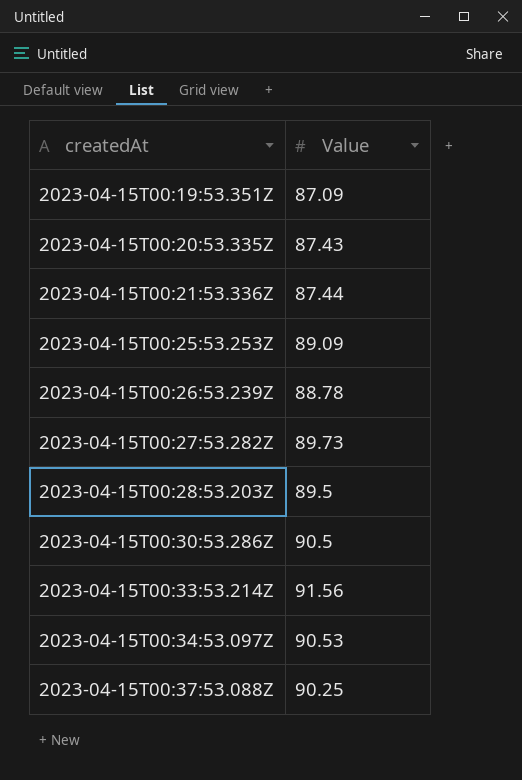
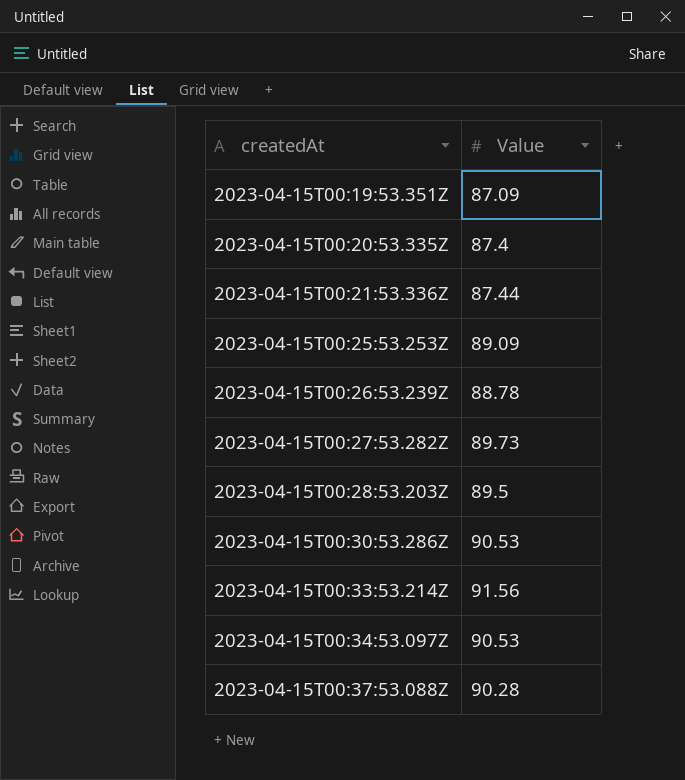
2023-04-15T00:20:53.335Z | Value: 87.43 -> 87.4
2023-04-15T00:30:53.286Z | Value: 90.5 -> 90.53
2023-04-15T00:37:53.088Z | Value: 90.25 -> 90.28

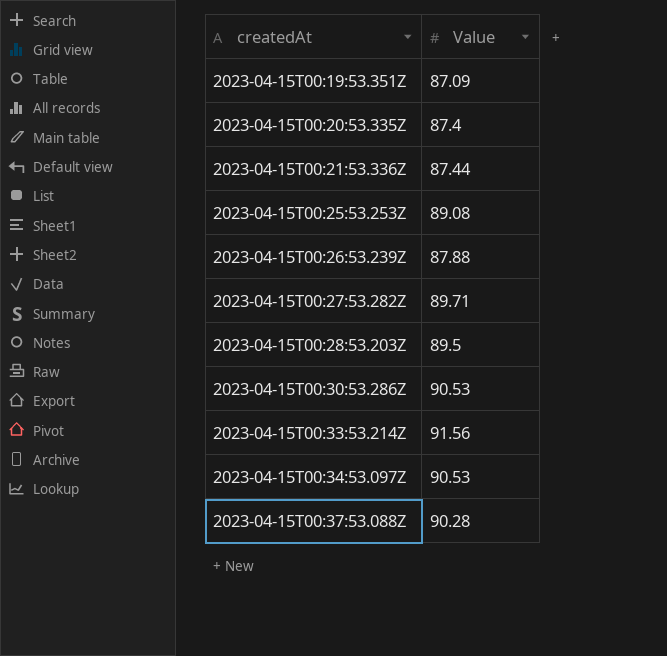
2023-04-15T00:25:53.253Z | Value: 89.09 -> 89.08
2023-04-15T00:26:53.239Z | Value: 88.78 -> 87.88
2023-04-15T00:27:53.282Z | Value: 89.73 -> 89.71

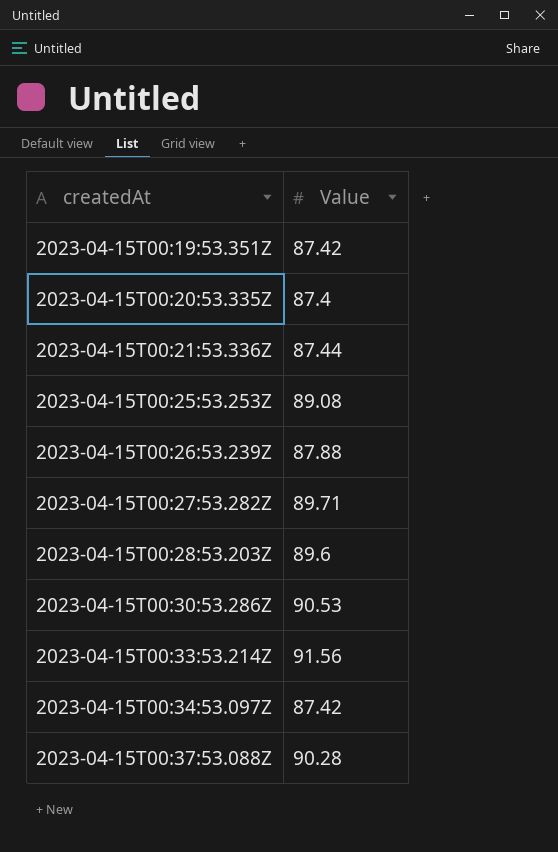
2023-04-15T00:19:53.351Z | Value: 87.09 -> 87.42
2023-04-15T00:28:53.203Z | Value: 89.5 -> 89.6
2023-04-15T00:34:53.097Z | Value: 90.53 -> 87.42

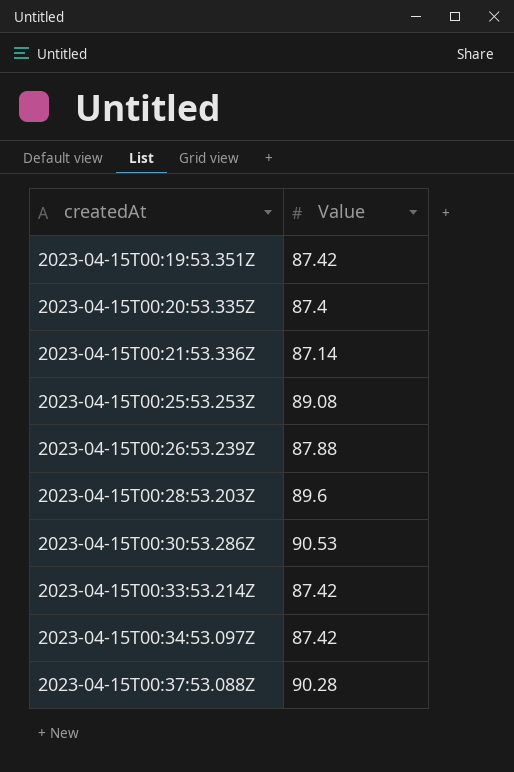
row 2023-04-15T00:27:53.282Z: 89.71 -> none
2023-04-15T00:21:53.336Z | Value: 87.44 -> 87.14
2023-04-15T00:33:53.214Z | Value: 91.56 -> 87.42

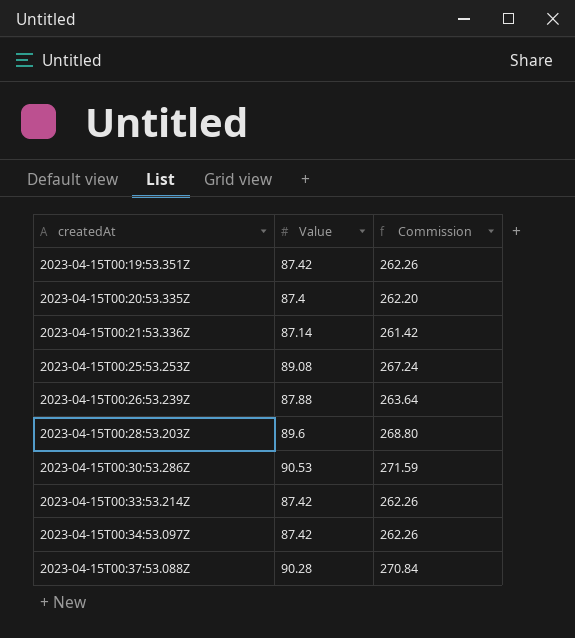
column Commission | formula: none -> [Value] * 3

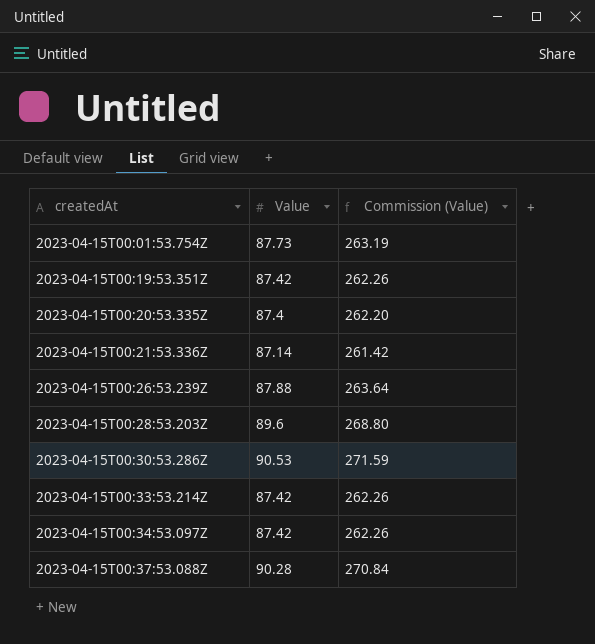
column name: Commission -> Commission (Value)
row 2023-04-15T00:25:53.253Z: 89.08 | 267.24 -> none
row 2023-04-15T00:01:53.754Z: none -> 87.73 | 263.19

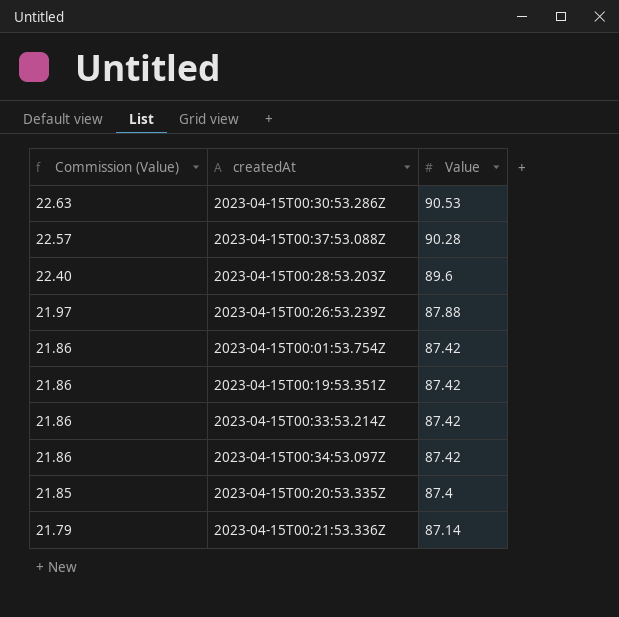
row order: createdAt ascending -> Commission (Value) descending
column Commission (Value) | formula: [Value] * 3 -> [Value] * 0.25
column Commission (Value) | position: 3 -> 1
2023-04-15T00:01:53.754Z | Value: 87.73 -> 87.42

